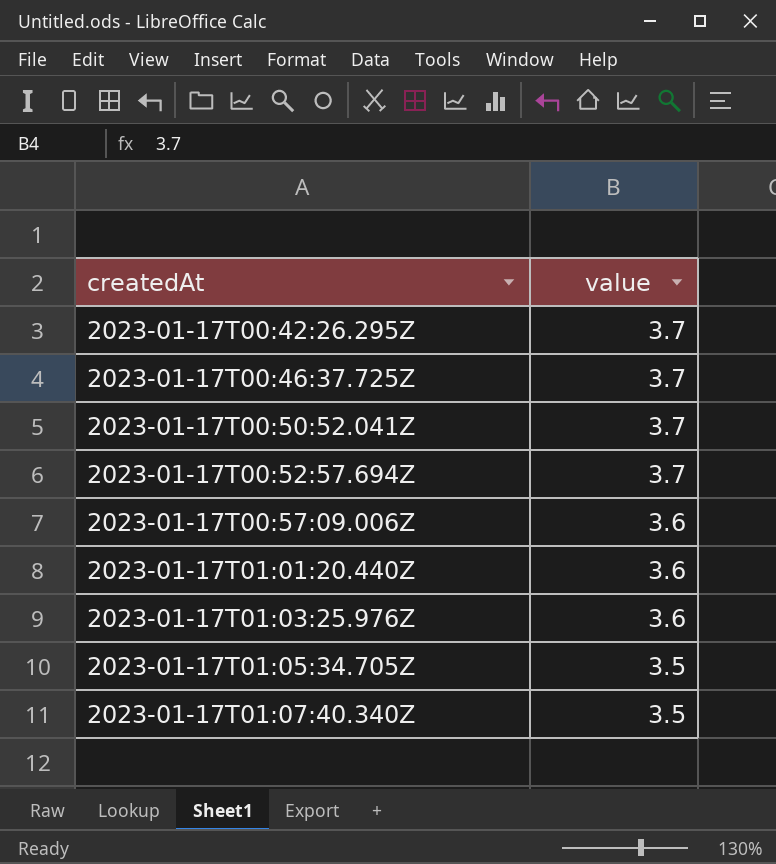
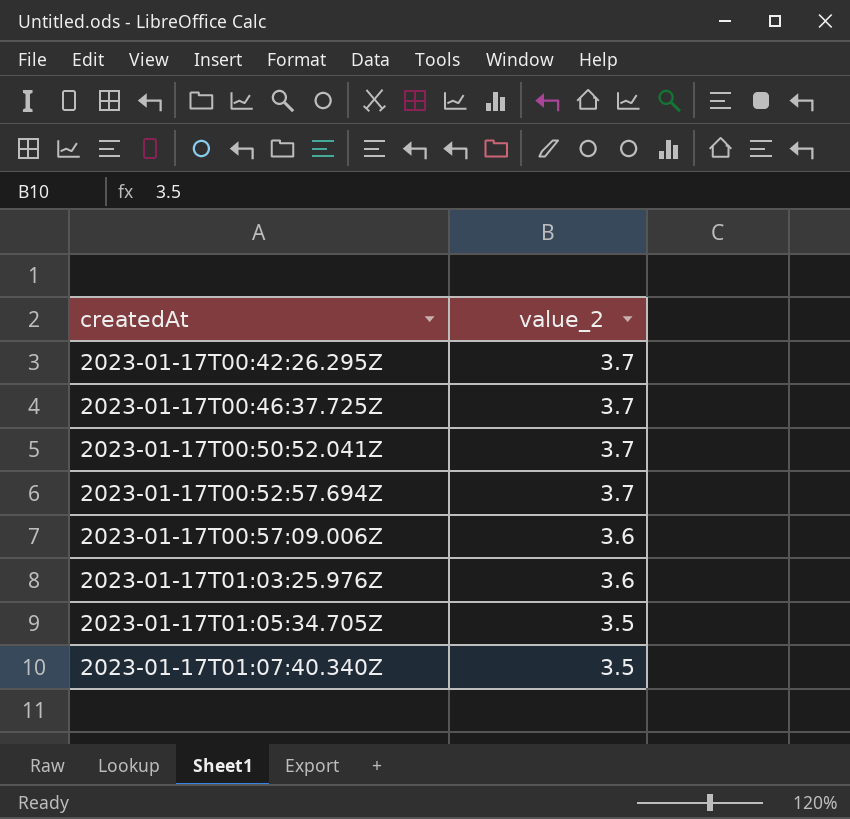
column name: value -> value_2
row 2023-01-17T01:01:20.440Z: 3.6 -> none

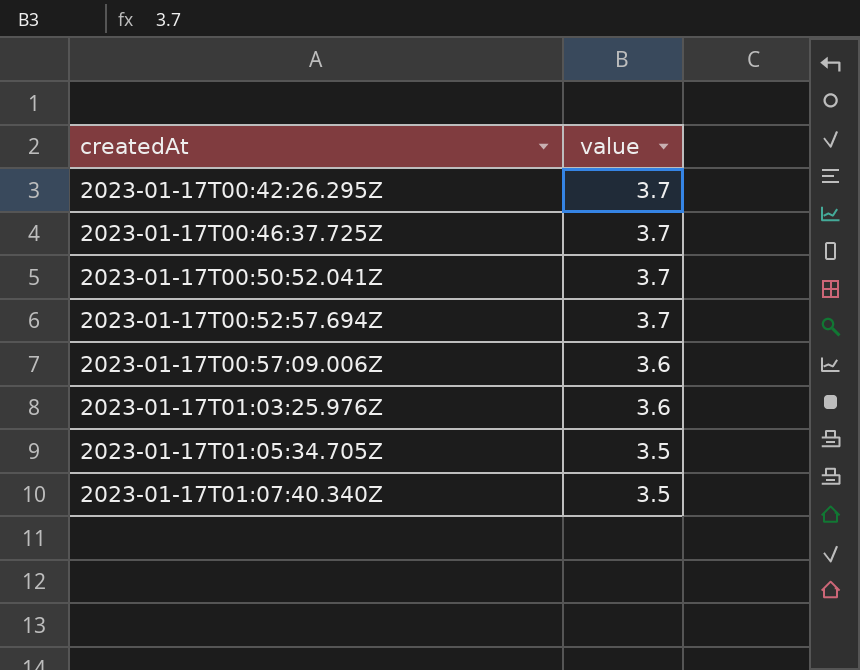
column name: value_2 -> value

